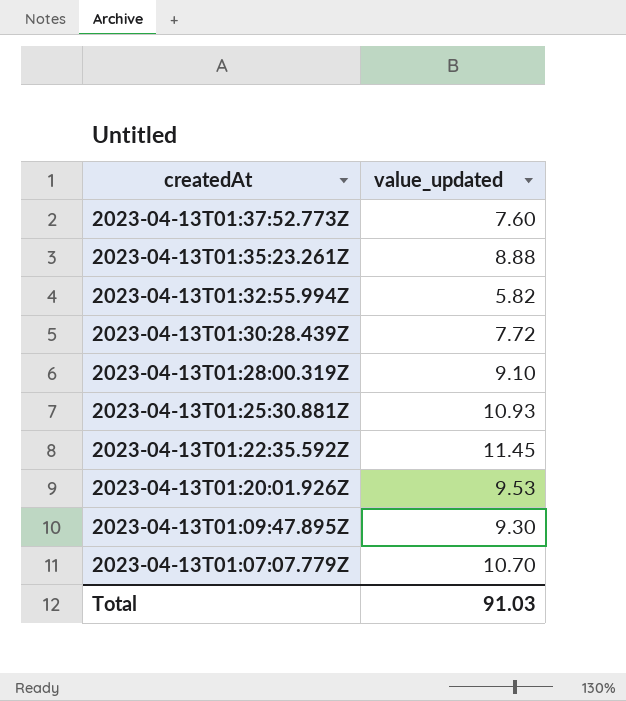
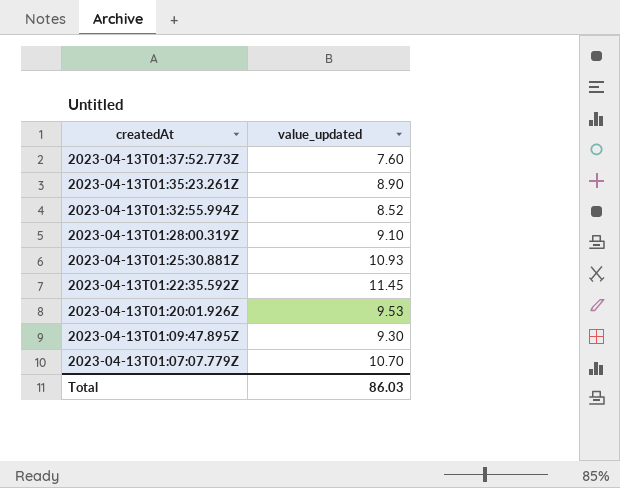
row 2023-04-13T01:30:28.439Z: 7.72 -> none
2023-04-13T01:35:23.261Z | value_updated: 8.88 -> 8.90
2023-04-13T01:32:55.994Z | value_updated: 5.82 -> 8.52
Total | value_updated: 91.03 -> 86.03

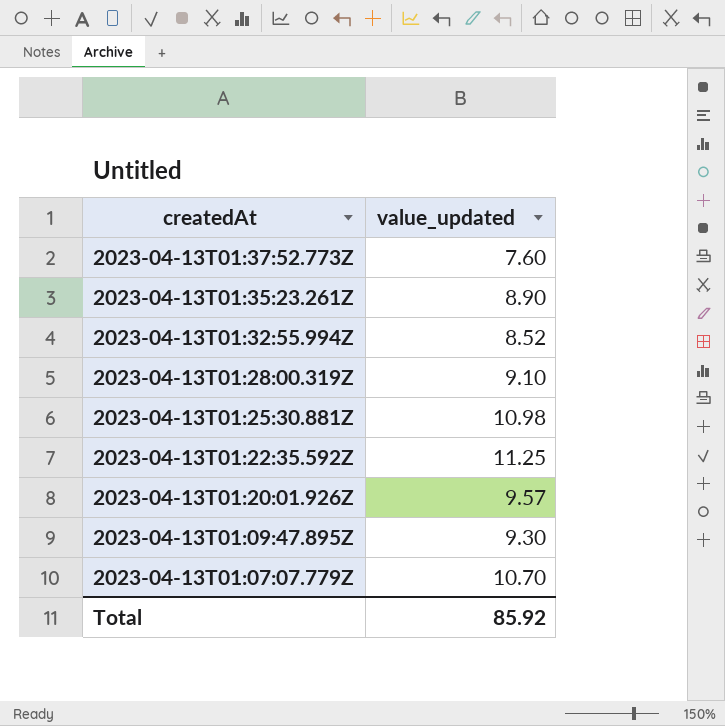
2023-04-13T01:25:30.881Z | value_updated: 10.93 -> 10.98
2023-04-13T01:22:35.592Z | value_updated: 11.45 -> 11.25
2023-04-13T01:20:01.926Z | value_updated: 9.53 -> 9.57
Total | value_updated: 86.03 -> 85.92

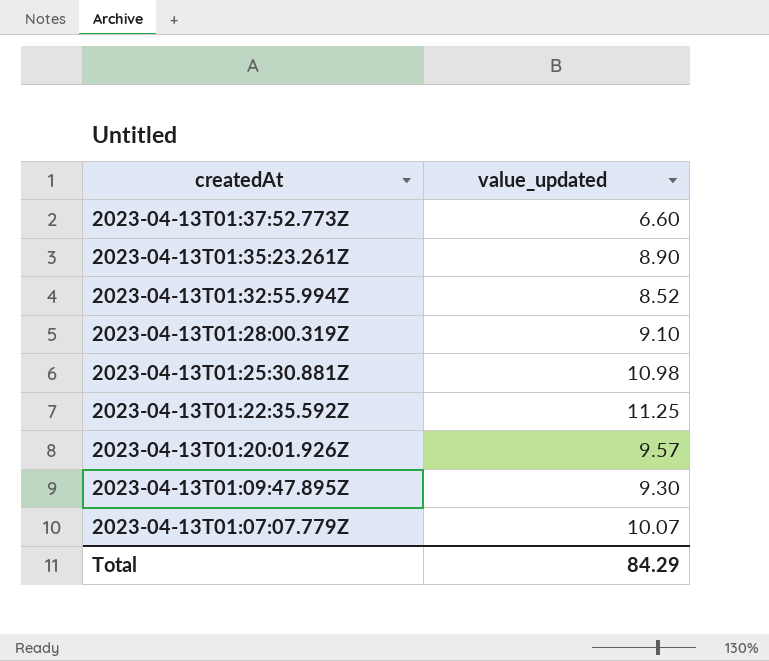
2023-04-13T01:37:52.773Z | value_updated: 7.60 -> 6.60
2023-04-13T01:07:07.779Z | value_updated: 10.70 -> 10.07
Total | value_updated: 85.92 -> 84.29

